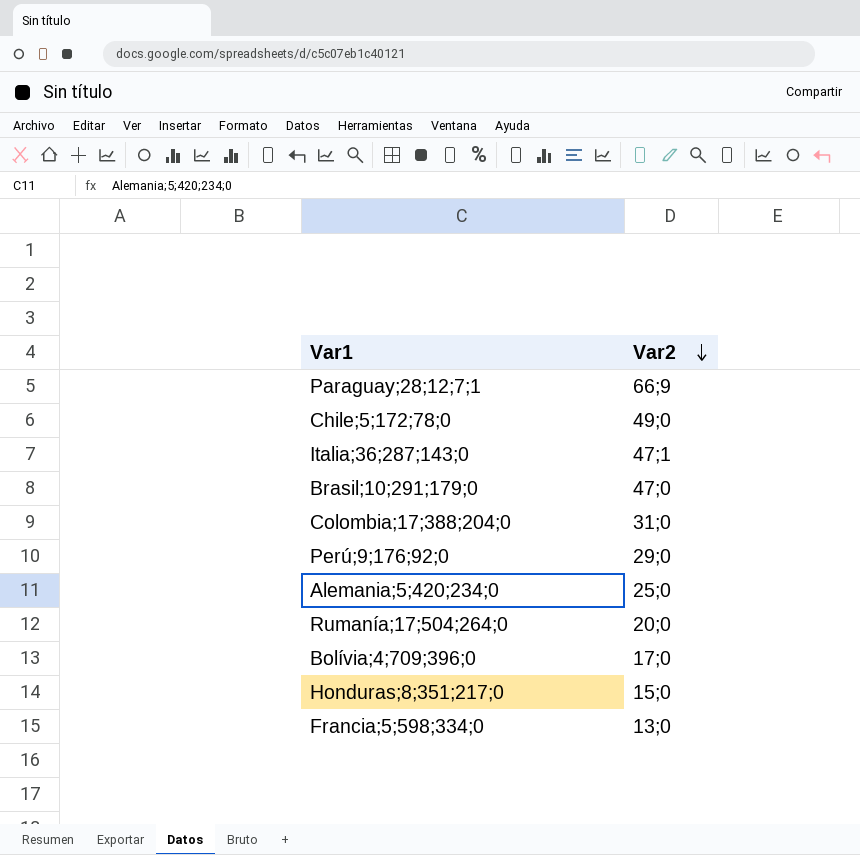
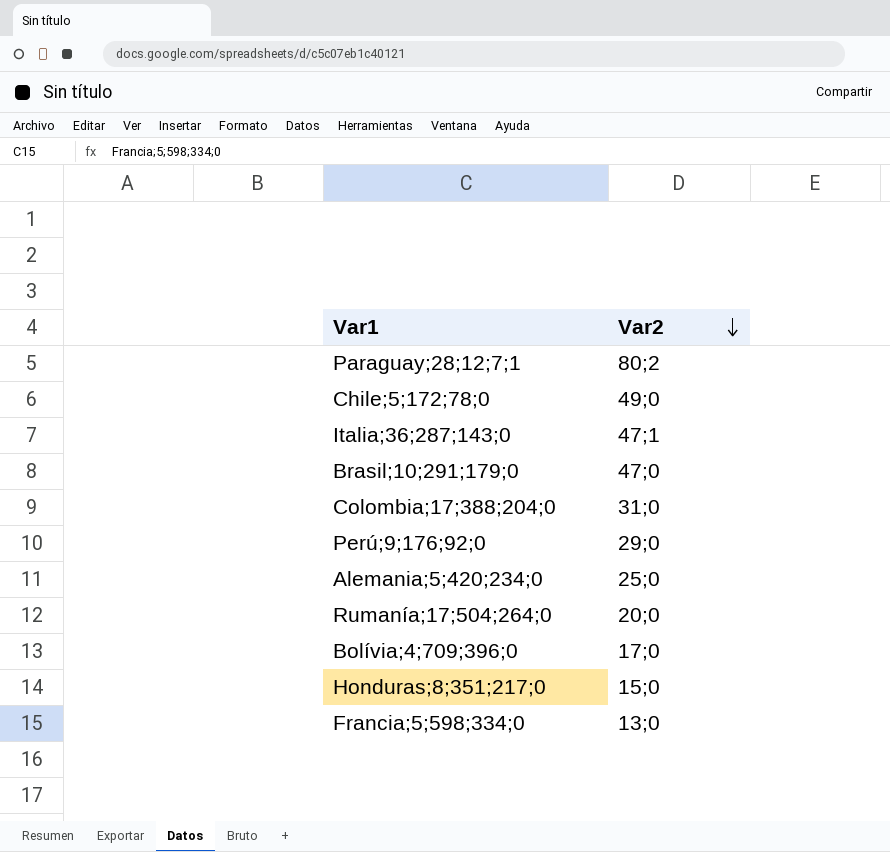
Paraguay;28;12;7;1 | Var2: 66;9 -> 80;2

